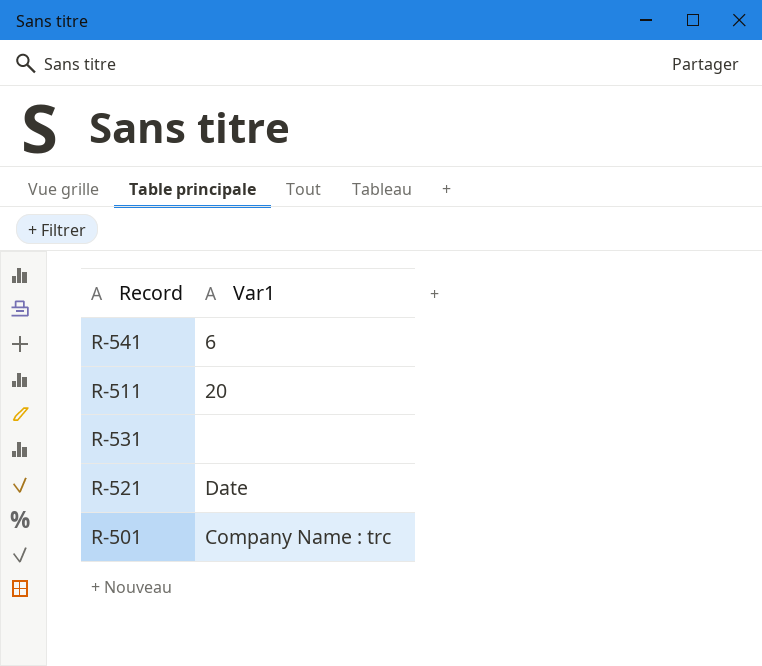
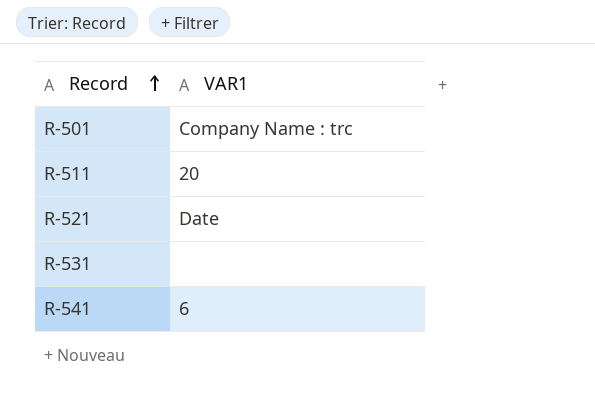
row order: none -> Record ascending
column name: Var1 -> VAR1

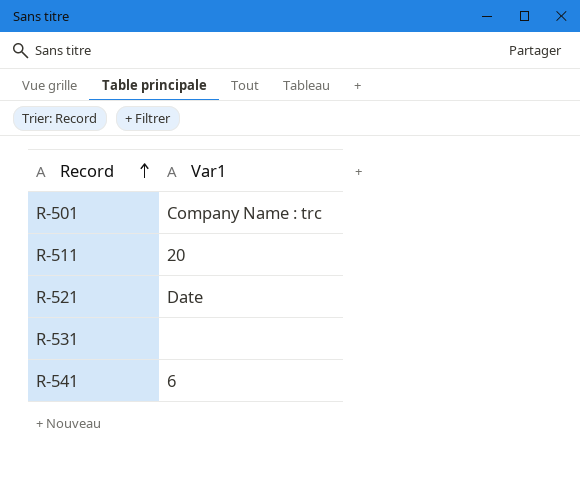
column name: VAR1 -> Var1

